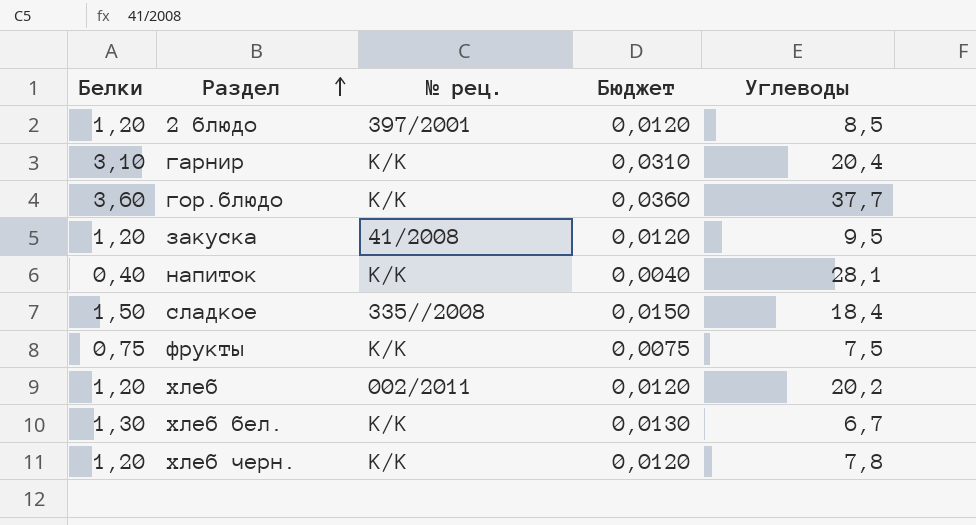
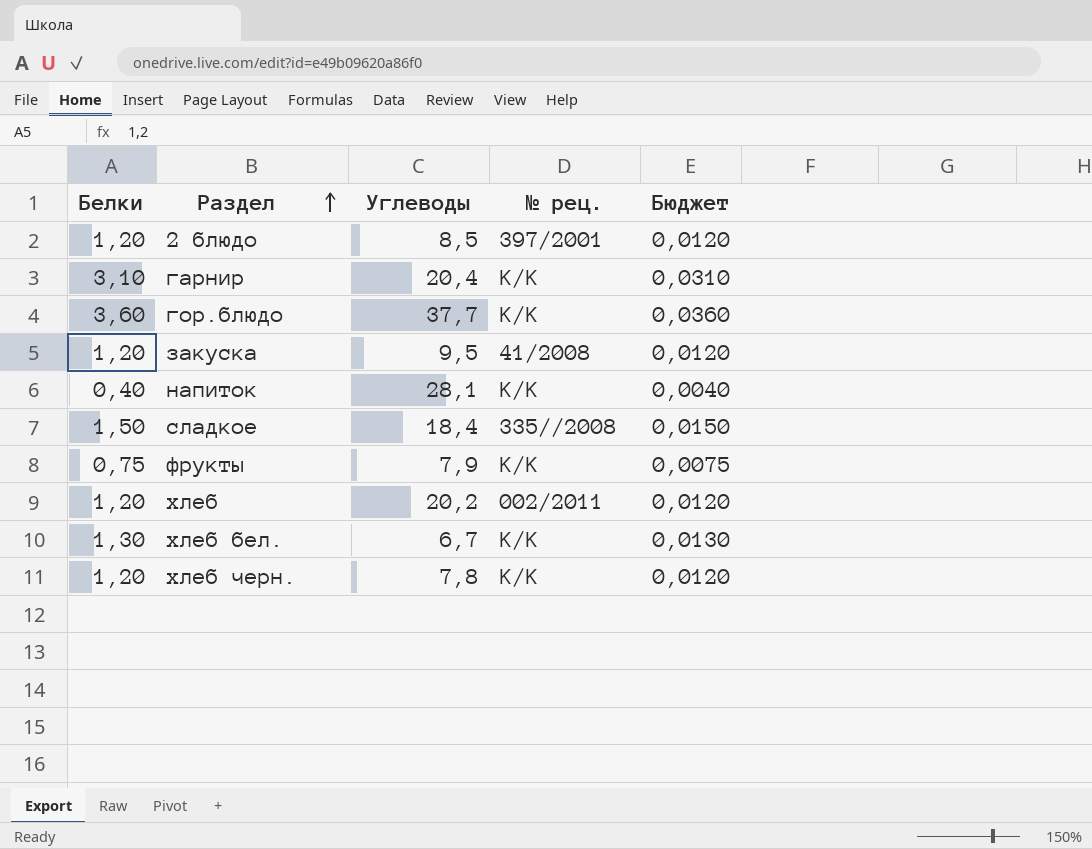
column Углеводы | position: 5 -> 3
фрукты | Углеводы: 7,5 -> 7,9

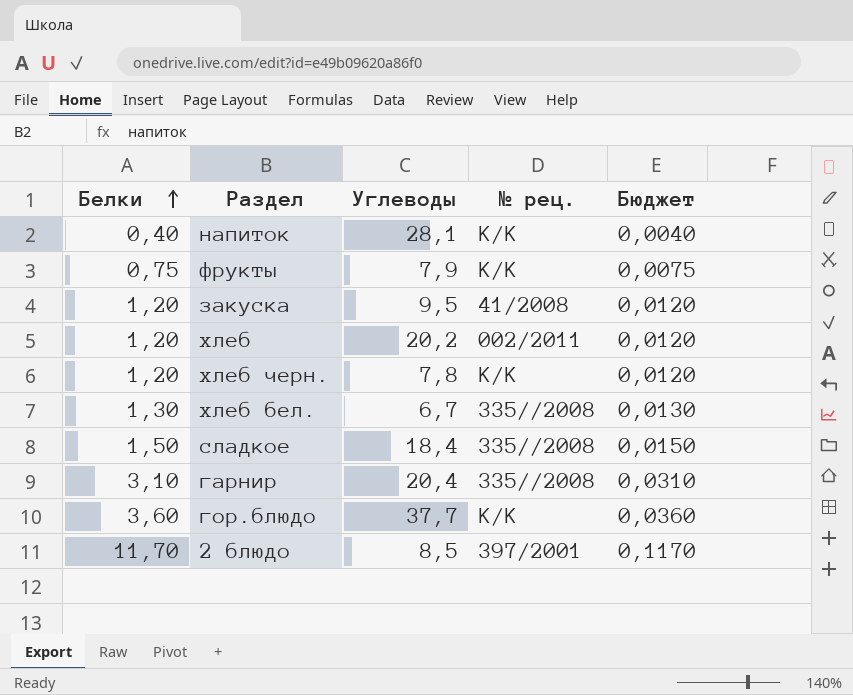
row order: Раздел ascending -> Белки ascending
хлеб бел. | № рец.: К/К -> 335//2008
гарнир | № рец.: К/К -> 335//2008
2 блюдо | Белки: 1,20 -> 11,70
2 блюдо | Бюджет: 0,0120 -> 0,1170

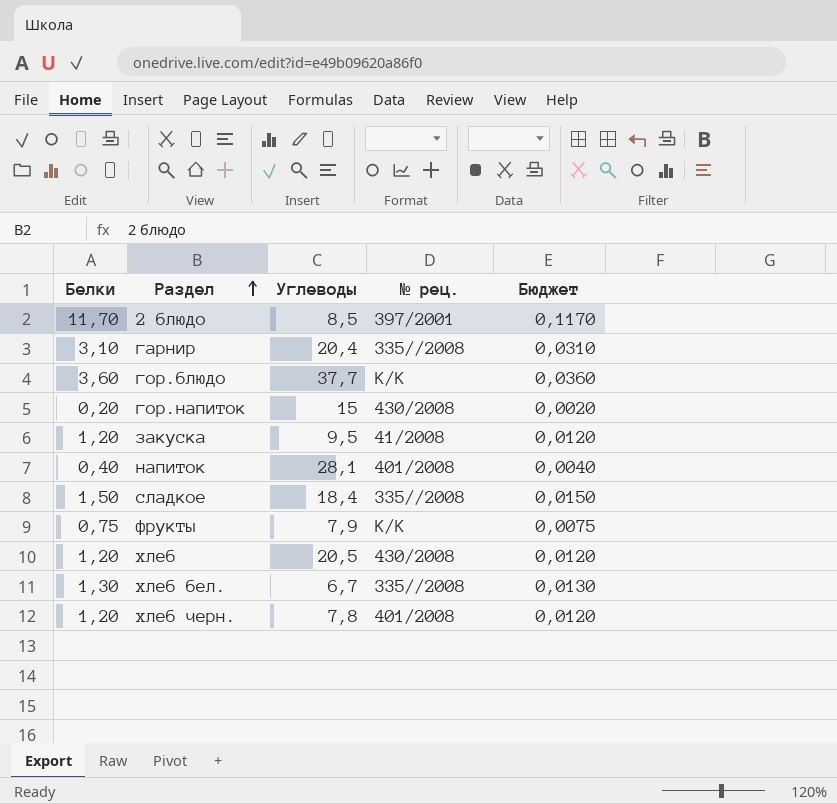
row order: Белки ascending -> Раздел ascending
row гор.напиток: none -> 0,20 | 15 | 430/2008 | 0,0020
напиток | № рец.: К/К -> 401/2008
хлеб | Углеводы: 20,2 -> 20,5
хлеб | № рец.: 002/2011 -> 430/2008
хлеб черн. | № рец.: К/К -> 401/2008

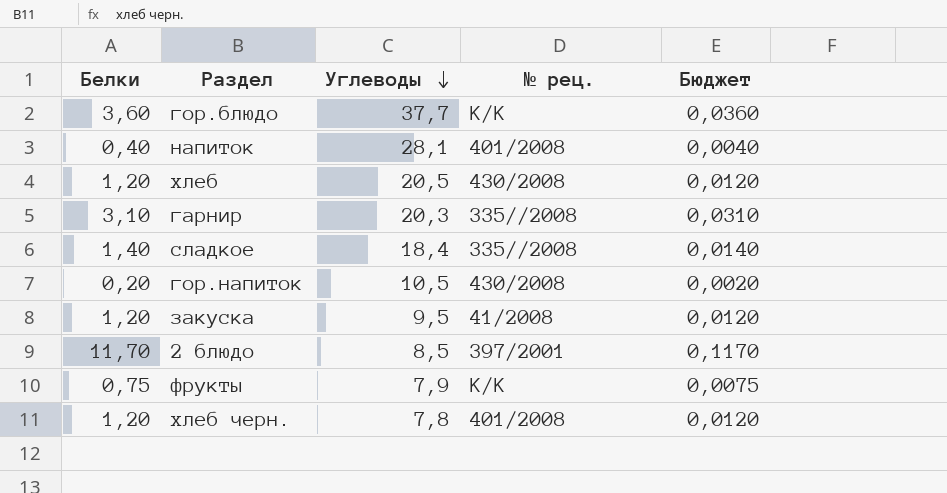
row order: Раздел ascending -> Углеводы descending
row хлеб бел.: 1,30 | 6,7 | 335//2008 | 0,0130 -> none
гарнир | Углеводы: 20,4 -> 20,3
сладкое | Белки: 1,50 -> 1,40
сладкое | Бюджет: 0,0150 -> 0,0140
гор.напиток | Углеводы: 15 -> 10,5

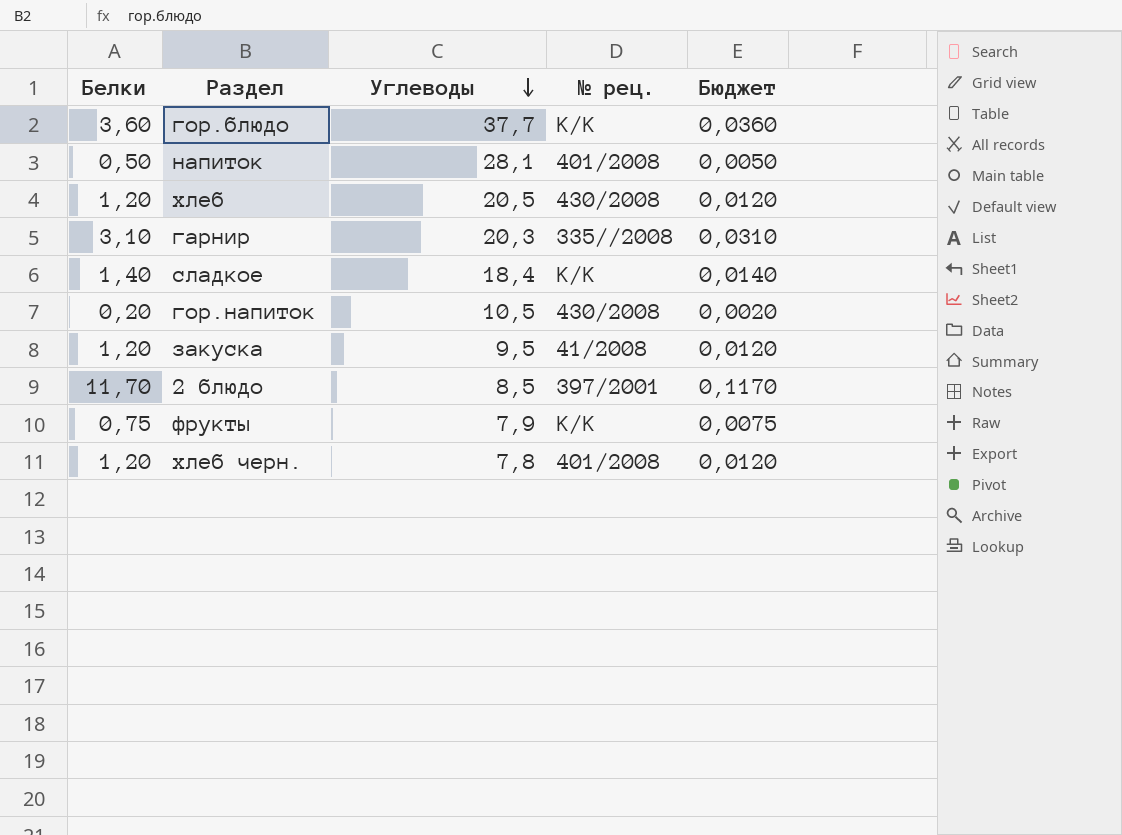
напиток | Белки: 0,40 -> 0,50
напиток | Бюджет: 0,0040 -> 0,0050
сладкое | № рец.: 335//2008 -> К/К

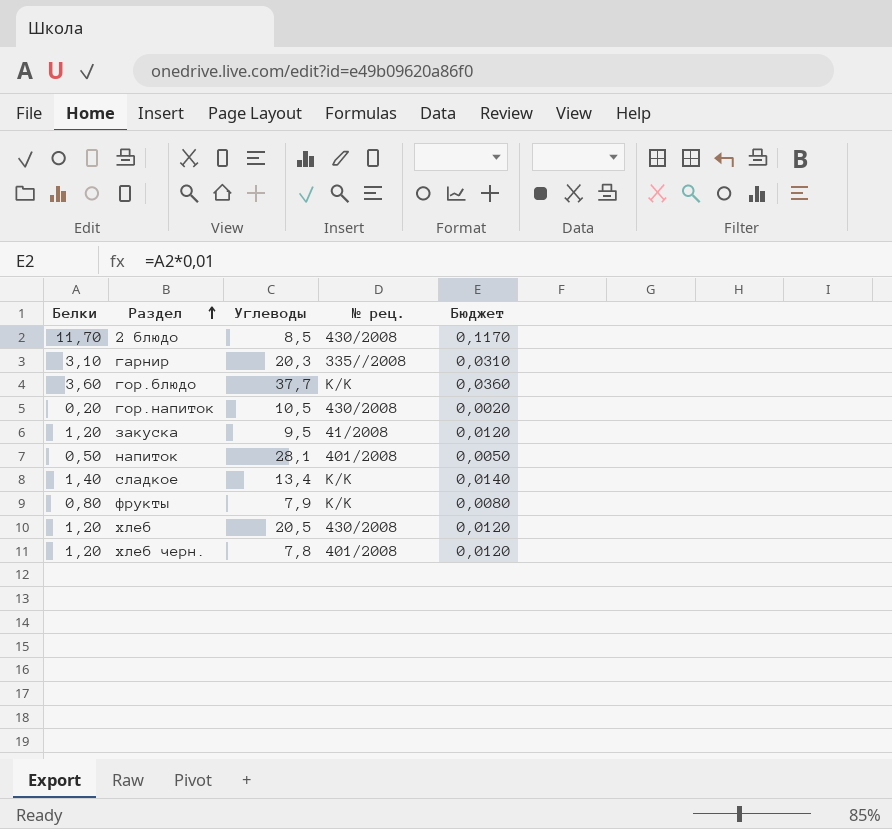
row order: Углеводы descending -> Раздел ascending
2 блюдо | № рец.: 397/2001 -> 430/2008
сладкое | Углеводы: 18,4 -> 13,4
фрукты | Белки: 0,75 -> 0,80
фрукты | Бюджет: 0,0075 -> 0,0080

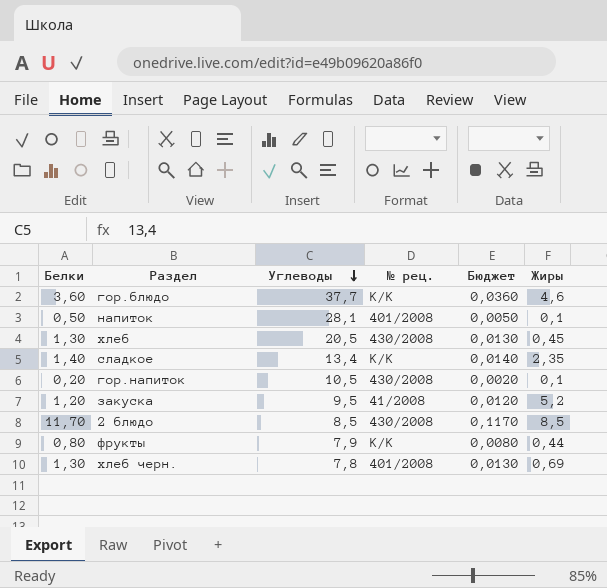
row order: Раздел ascending -> Углеводы descending
column Жиры | position: none -> 6
row гарнир: 3,10 | 20,3 | 335//2008 | 0,0310 -> none
хлеб | Белки: 1,20 -> 1,30
хлеб | Бюджет: 0,0120 -> 0,0130
хлеб черн. | Белки: 1,20 -> 1,30
хлеб черн. | Бюджет: 0,0120 -> 0,0130

